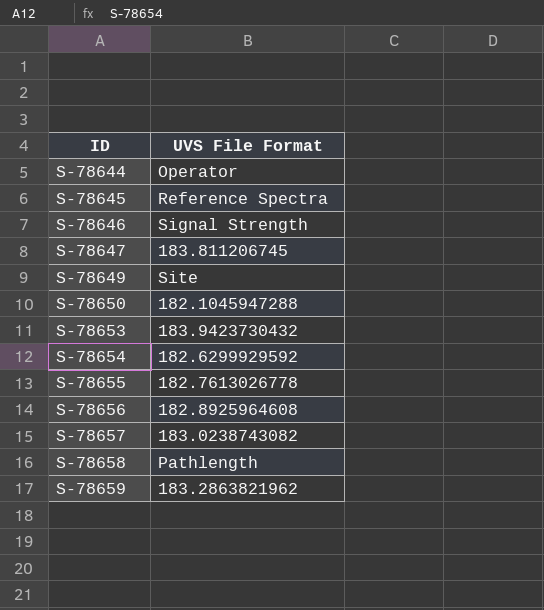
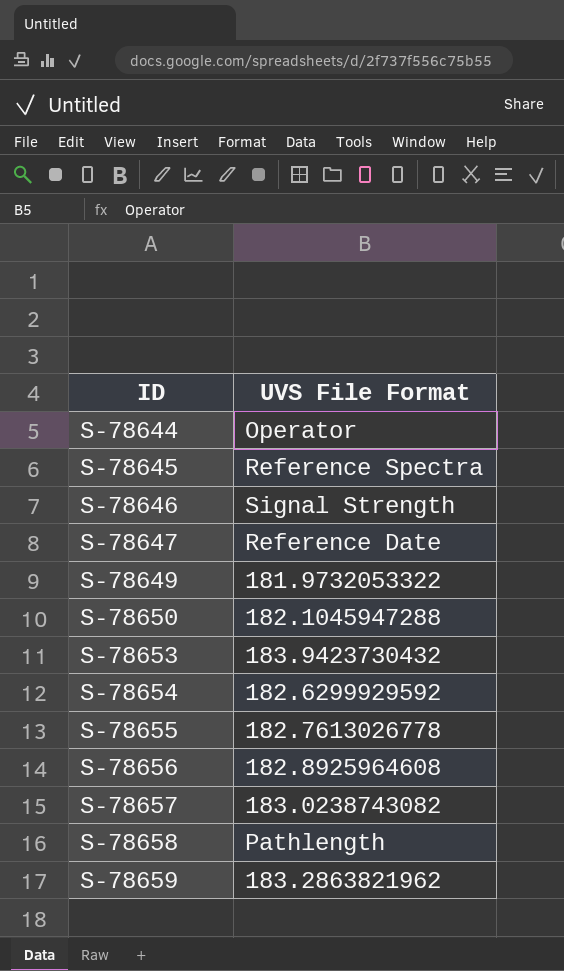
S-78647 | UVS File Format: 183.811206745 -> Reference Date
S-78649 | UVS File Format: Site -> 181.9732053322

